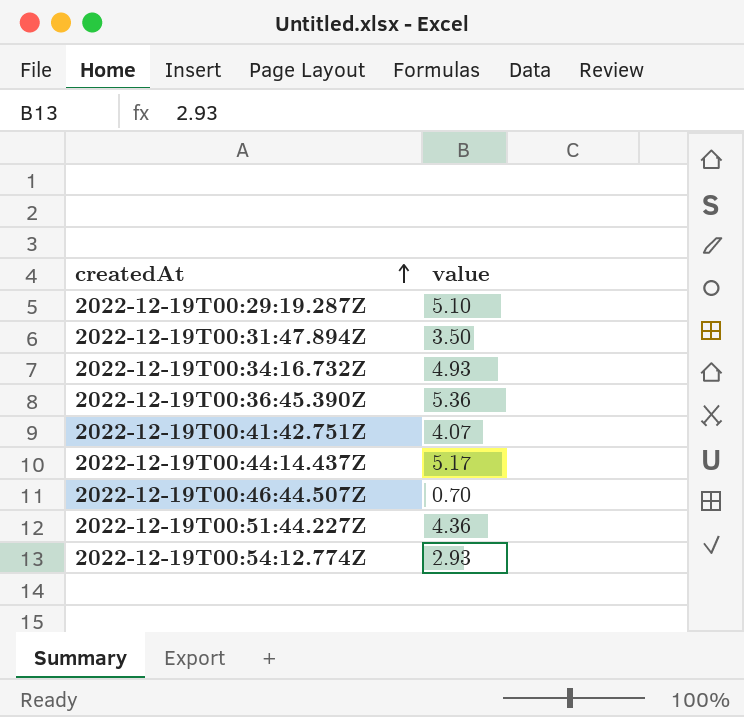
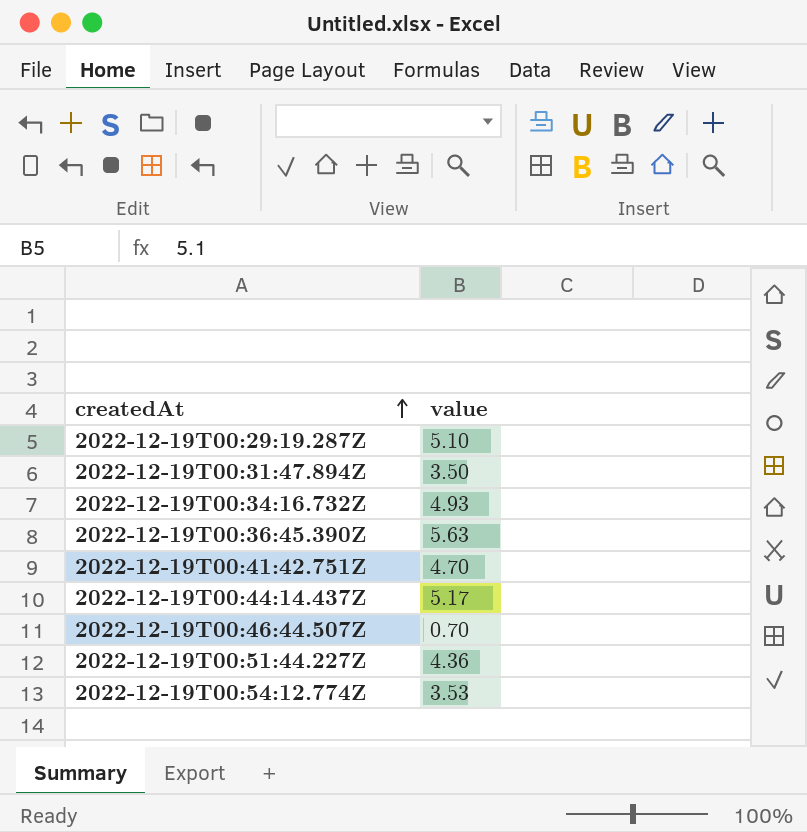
2022-12-19T00:36:45.390Z | value: 5.36 -> 5.63
2022-12-19T00:41:42.751Z | value: 4.07 -> 4.70
2022-12-19T00:54:12.774Z | value: 2.93 -> 3.53

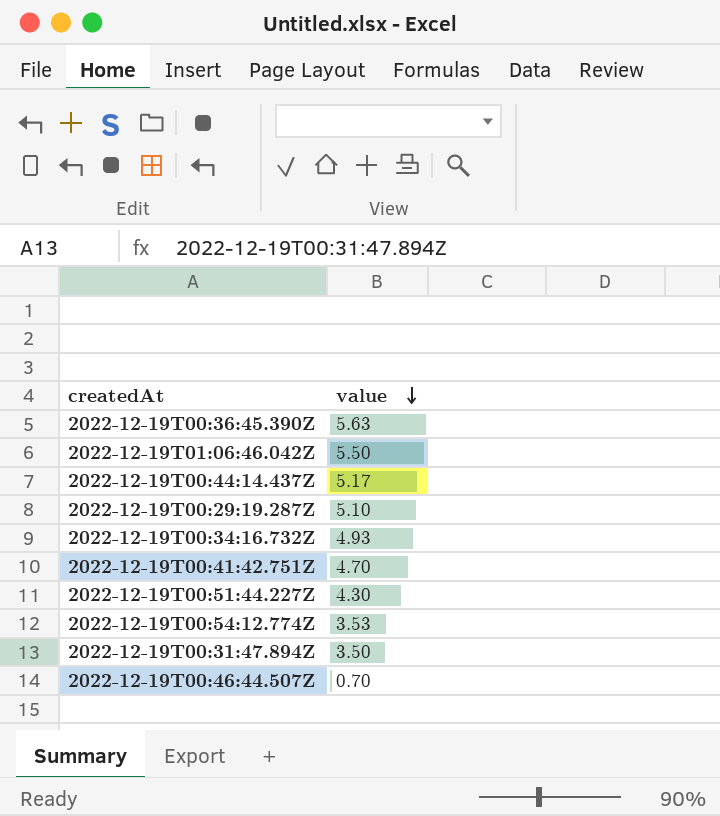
row order: createdAt ascending -> value descending
row 2022-12-19T01:06:46.042Z: none -> 5.50
2022-12-19T00:51:44.227Z | value: 4.36 -> 4.30

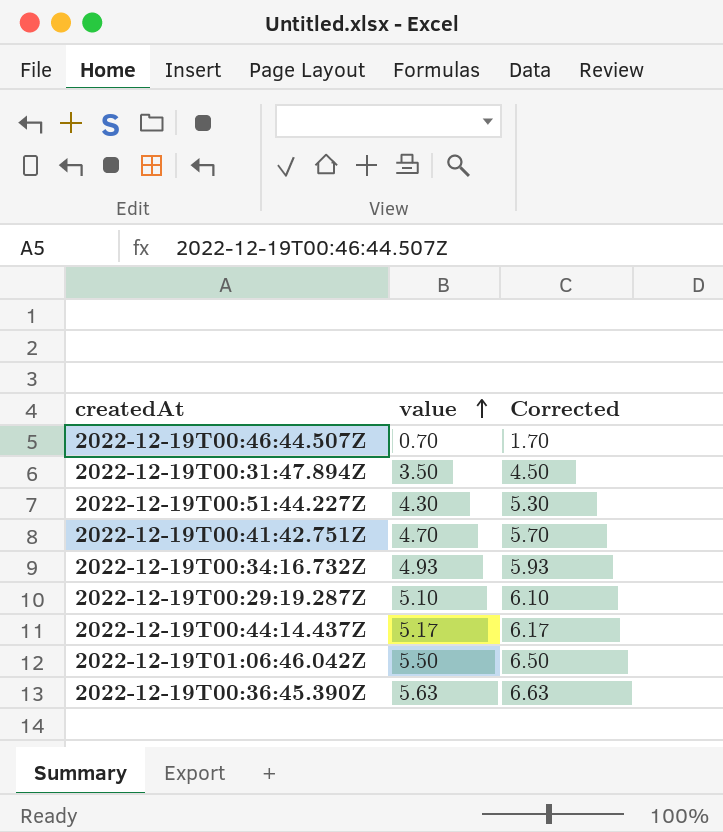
row order: value descending -> value ascending
column Corrected | formula: none -> [value] + 1
row 2022-12-19T00:54:12.774Z: 3.53 -> none

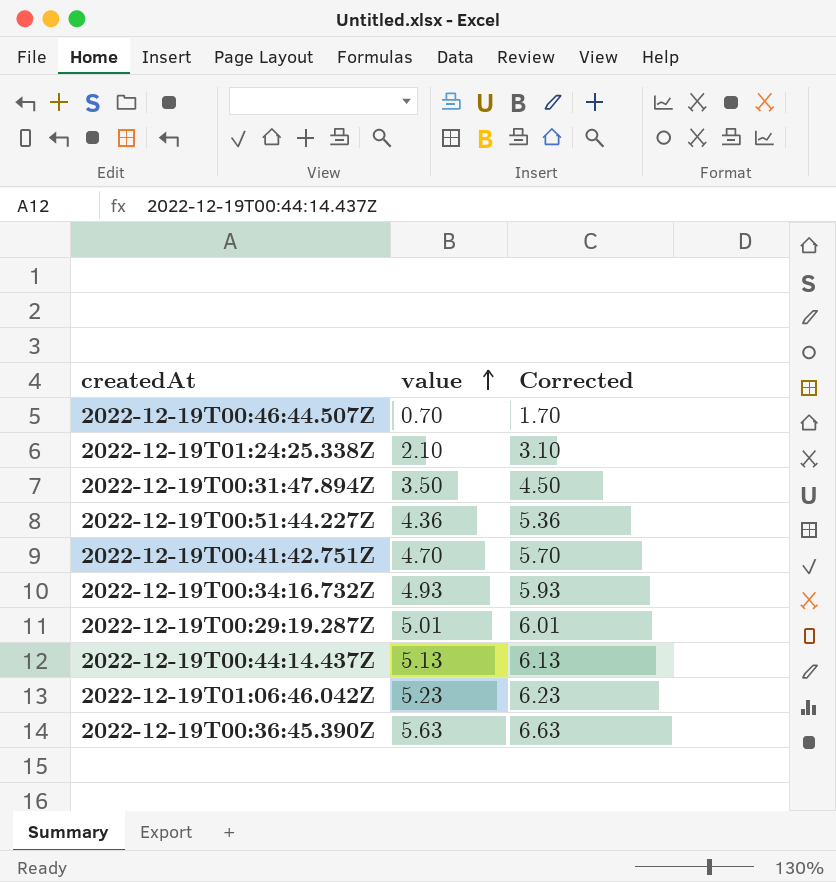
row 2022-12-19T01:24:25.338Z: none -> 2.10 | 3.10
2022-12-19T00:51:44.227Z | value: 4.30 -> 4.36
2022-12-19T00:51:44.227Z | Corrected: 5.30 -> 5.36
2022-12-19T00:29:19.287Z | value: 5.10 -> 5.01
2022-12-19T00:29:19.287Z | Corrected: 6.10 -> 6.01
2022-12-19T00:44:14.437Z | value: 5.17 -> 5.13
2022-12-19T00:44:14.437Z | Corrected: 6.17 -> 6.13
2022-12-19T01:06:46.042Z | value: 5.50 -> 5.23
2022-12-19T01:06:46.042Z | Corrected: 6.50 -> 6.23

